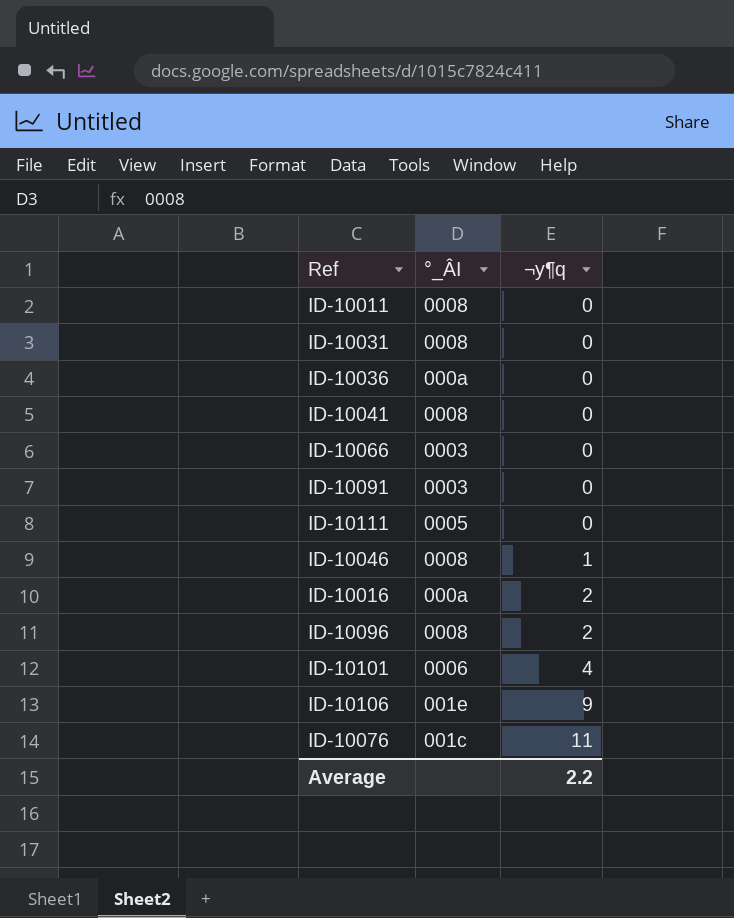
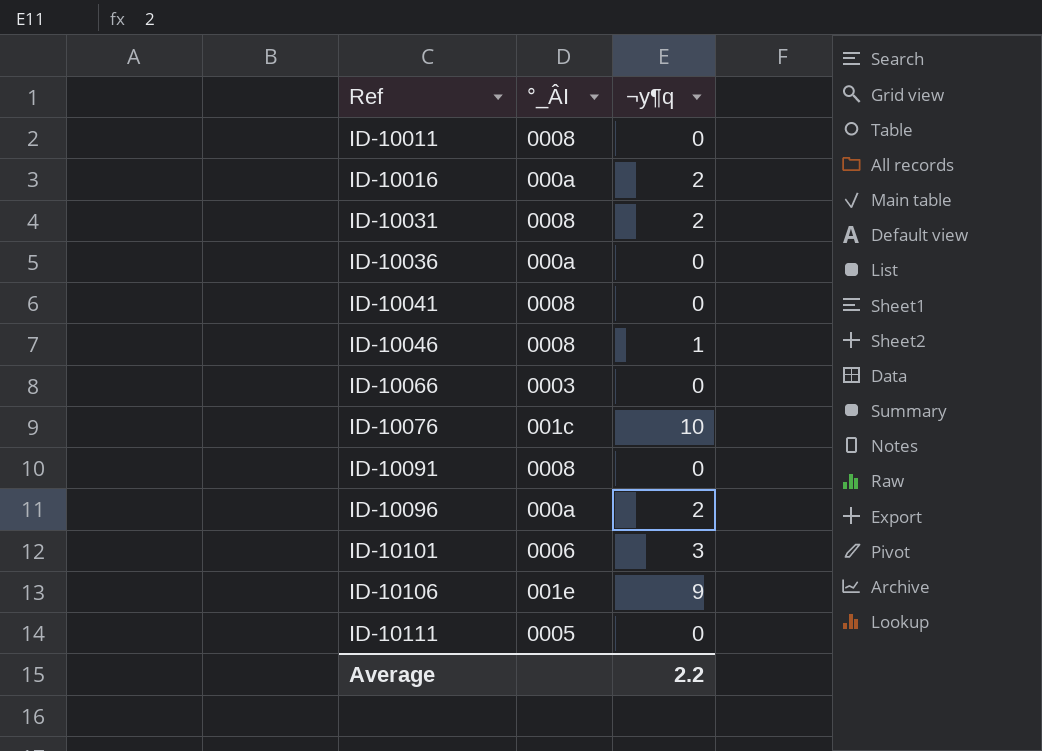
row order: ¬y¶q ascending -> Ref ascending
ID-10031 | ¬y¶q: 0 -> 2
ID-10076 | ¬y¶q: 11 -> 10
ID-10091 | °_ÂI: 0003 -> 0008
ID-10096 | °_ÂI: 0008 -> 000a
ID-10101 | ¬y¶q: 4 -> 3

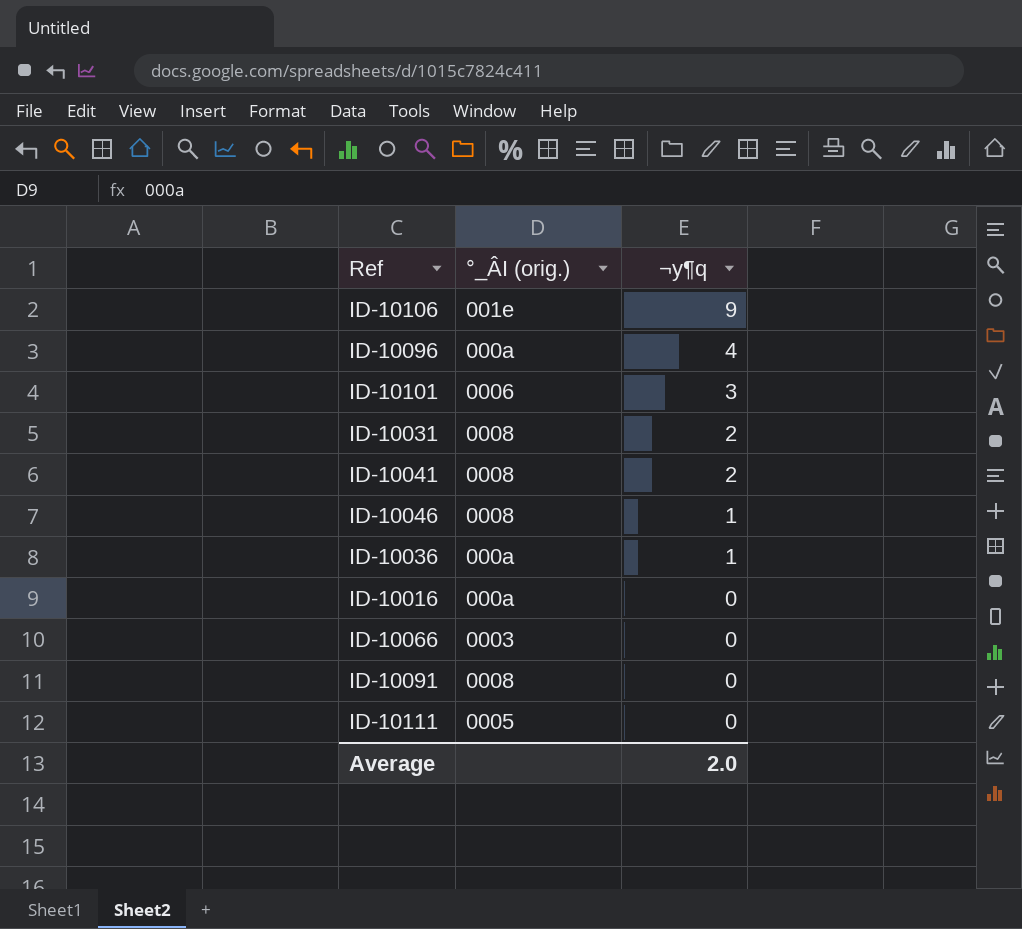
row order: Ref ascending -> ¬y¶q descending
column name: °_ÂI -> °_ÂI (orig.)
row ID-10011: 0008 | 0 -> none
row ID-10076: 001c | 10 -> none
ID-10096 | ¬y¶q: 2 -> 4
ID-10041 | ¬y¶q: 0 -> 2
ID-10036 | ¬y¶q: 0 -> 1
ID-10016 | ¬y¶q: 2 -> 0
Average | ¬y¶q: 2.2 -> 2.0

